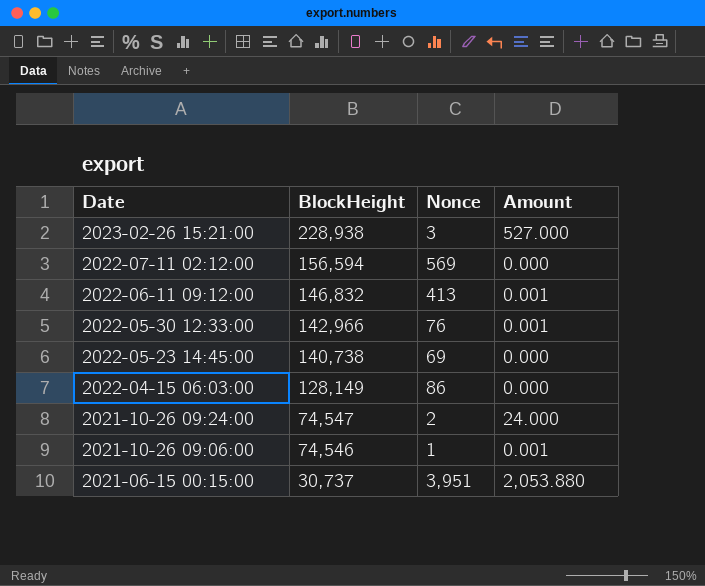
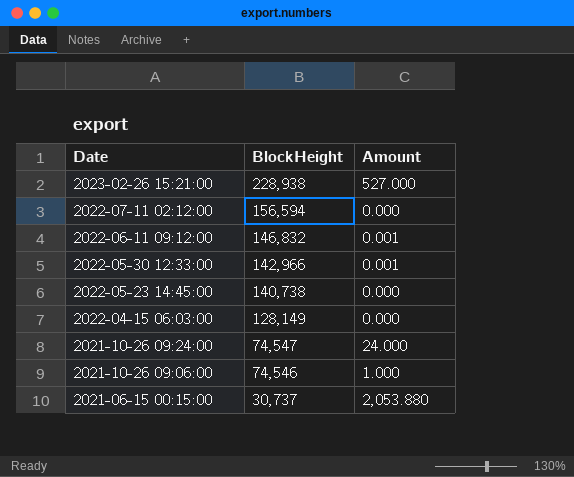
column Nonce | position: 3 -> none
2021-10-26 09:06:00 | Amount: 0.001 -> 1.000

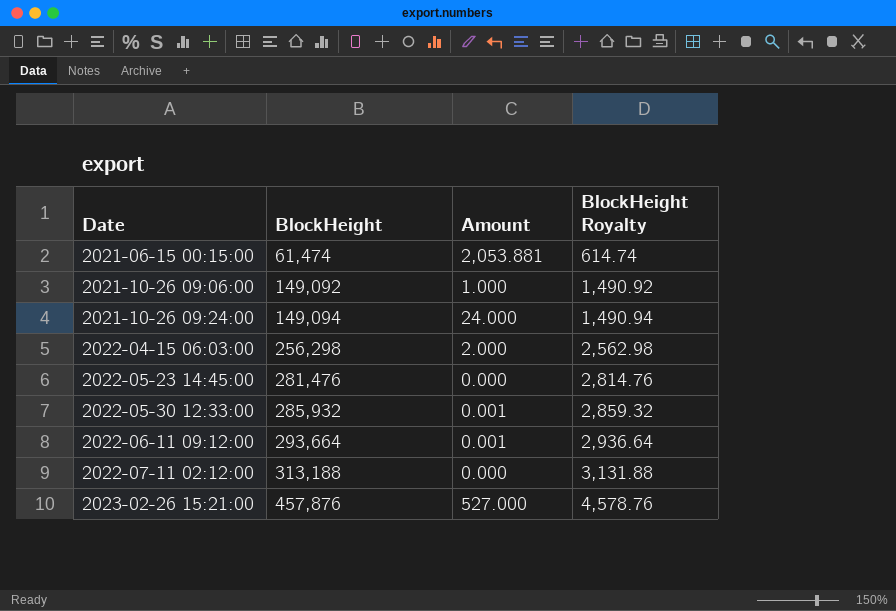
row order: Date descending -> Date ascending
column BlockHeight Royalty | formula: none -> [BlockHeight] * 0.01
2021-06-15 00:15:00 | BlockHeight: 30,737 -> 61,474
2021-06-15 00:15:00 | Amount: 2,053.880 -> 2,053.881
2021-10-26 09:06:00 | BlockHeight: 74,546 -> 149,092
2021-10-26 09:24:00 | BlockHeight: 74,547 -> 149,094
2022-04-15 06:03:00 | BlockHeight: 128,149 -> 256,298
2022-04-15 06:03:00 | Amount: 0.000 -> 2.000
2022-05-23 14:45:00 | BlockHeight: 140,738 -> 281,476
2022-05-30 12:33:00 | BlockHeight: 142,966 -> 285,932
2022-06-11 09:12:00 | BlockHeight: 146,832 -> 293,664
2022-07-11 02:12:00 | BlockHeight: 156,594 -> 313,188
2023-02-26 15:21:00 | BlockHeight: 228,938 -> 457,876

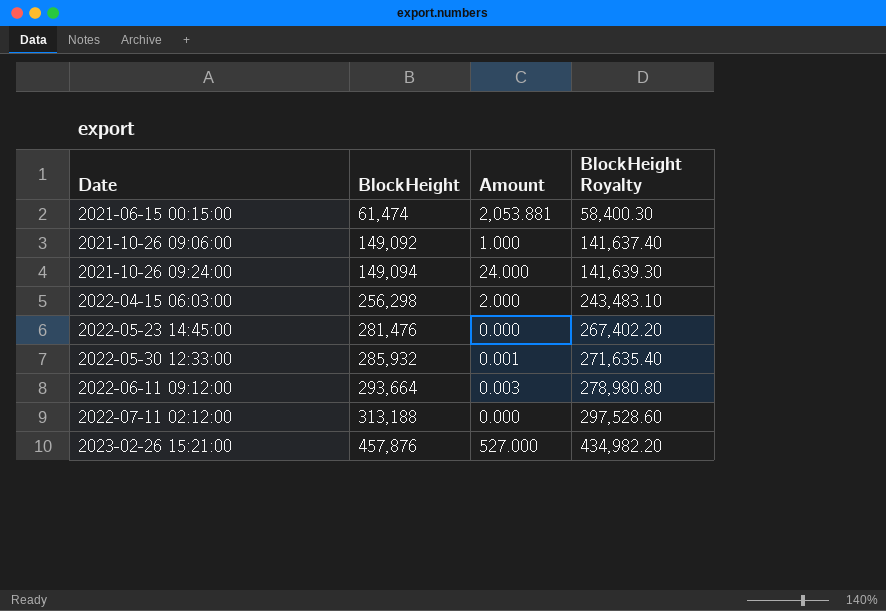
column BlockHeight Royalty | formula: [BlockHeight] * 0.01 -> [BlockHeight] * 0.95
2022-06-11 09:12:00 | Amount: 0.001 -> 0.003

